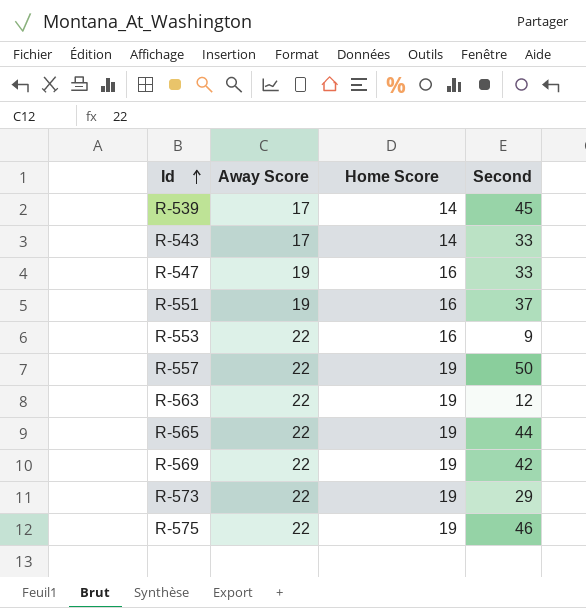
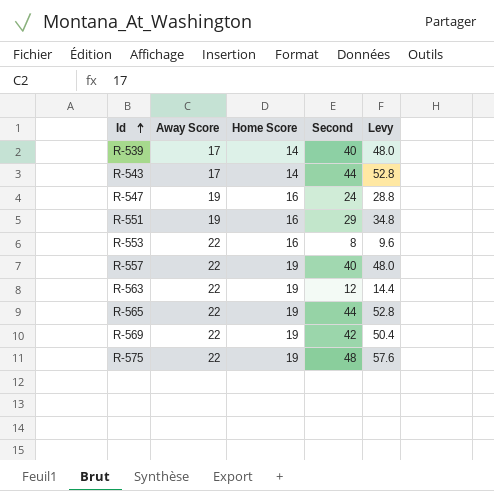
column Levy | formula: none -> [Second] * 1.2
row R-573: 22 | 19 | 29 -> none
R-539 | Second: 45 -> 40
R-543 | Second: 33 -> 44
R-547 | Second: 33 -> 24
R-551 | Second: 37 -> 29
R-553 | Second: 9 -> 8
R-557 | Second: 50 -> 40
R-575 | Second: 46 -> 48

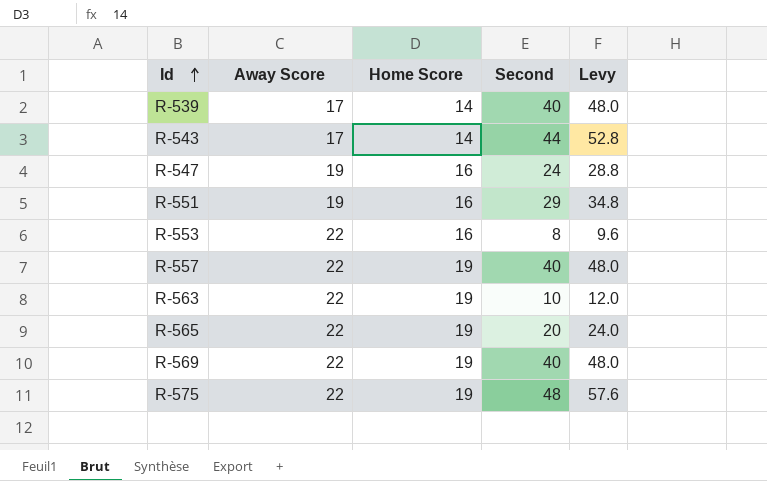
R-563 | Second: 12 -> 10
R-563 | Levy: 14.4 -> 12.0
R-565 | Second: 44 -> 20
R-565 | Levy: 52.8 -> 24.0
R-569 | Second: 42 -> 40
R-569 | Levy: 50.4 -> 48.0

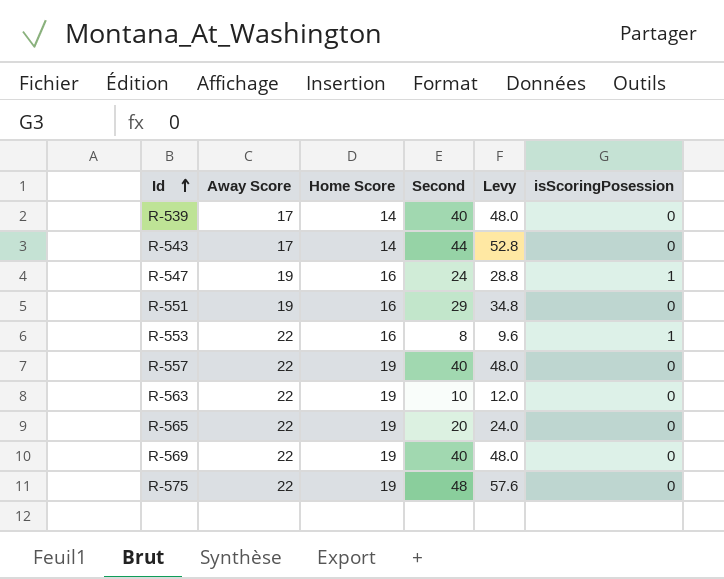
column isScoringPosession | position: none -> 6

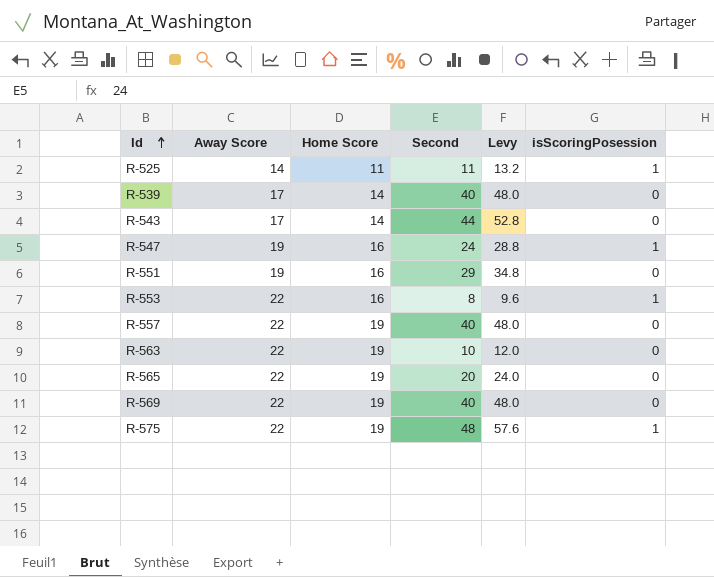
row R-525: none -> 14 | 11 | 11 | 13.2 | 1
R-575 | isScoringPosession: 0 -> 1

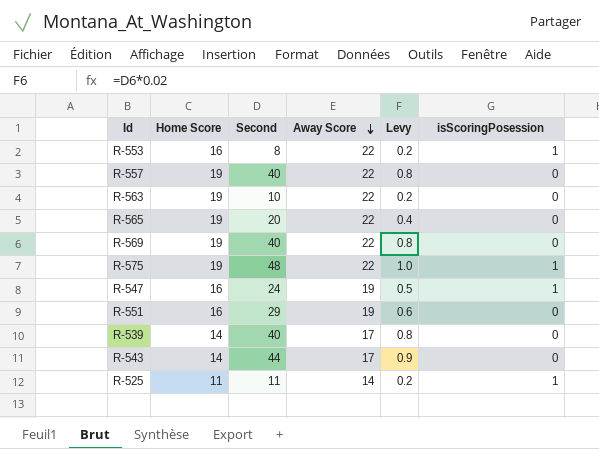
row order: Id ascending -> Away Score descending
column Away Score | position: 2 -> 4
column Levy | formula: [Second] * 1.2 -> [Second] * 0.02

